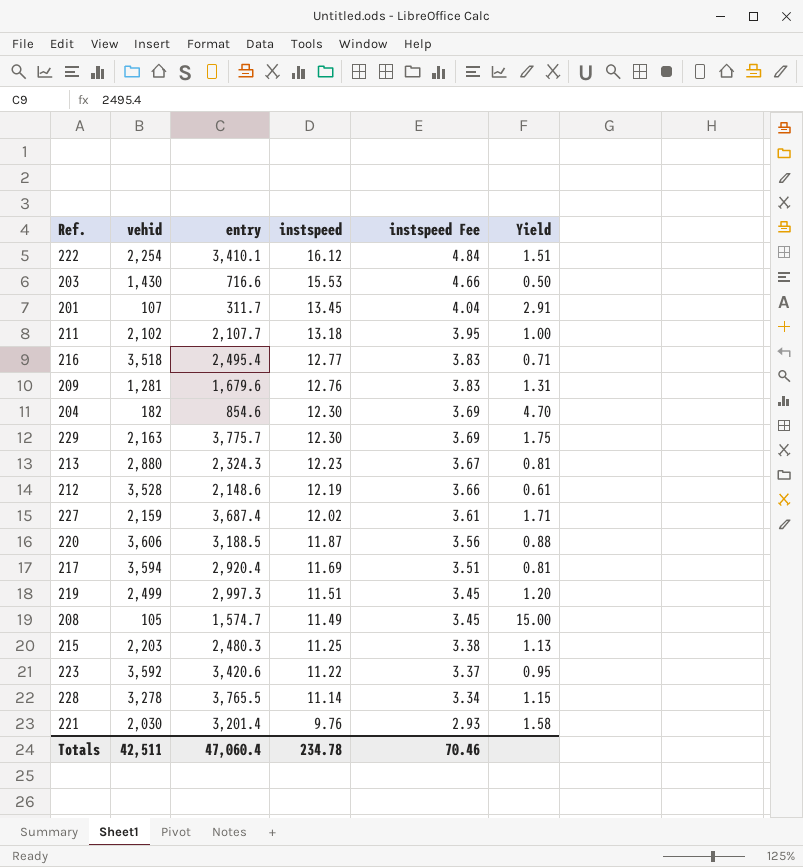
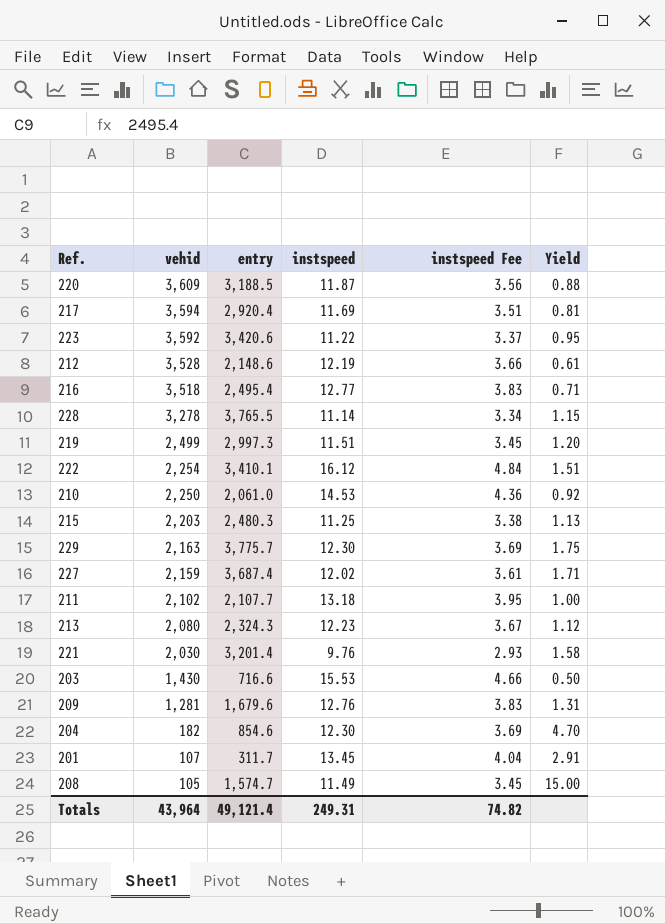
row order: instspeed descending -> vehid descending
220 | vehid: 3,606 -> 3,609
row 210: none -> 2,250 | 2,061.0 | 14.53 | 4.36 | 0.92
213 | vehid: 2,880 -> 2,080
213 | Yield: 0.81 -> 1.12
Totals | vehid: 42,511 -> 43,964
Totals | entry: 47,060.4 -> 49,121.4
Totals | instspeed: 234.78 -> 249.31
Totals | instspeed Fee: 70.46 -> 74.82

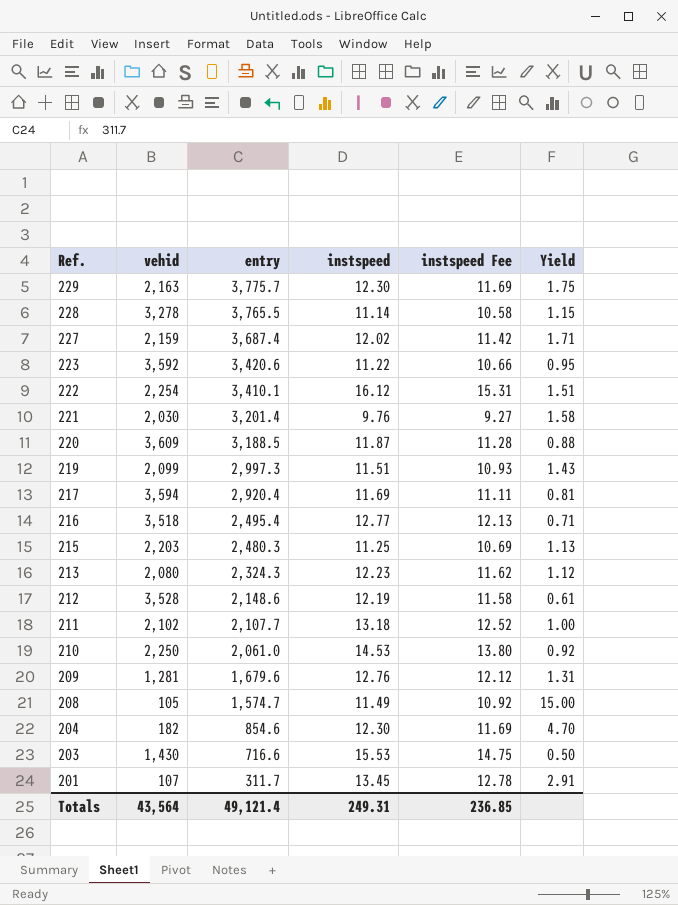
row order: vehid descending -> Ref. descending
column instspeed Fee | formula: [instspeed] * 0.3 -> [instspeed] * 0.95
219 | vehid: 2,499 -> 2,099
219 | Yield: 1.20 -> 1.43
Totals | vehid: 43,964 -> 43,564
Totals | instspeed Fee: 74.82 -> 236.85

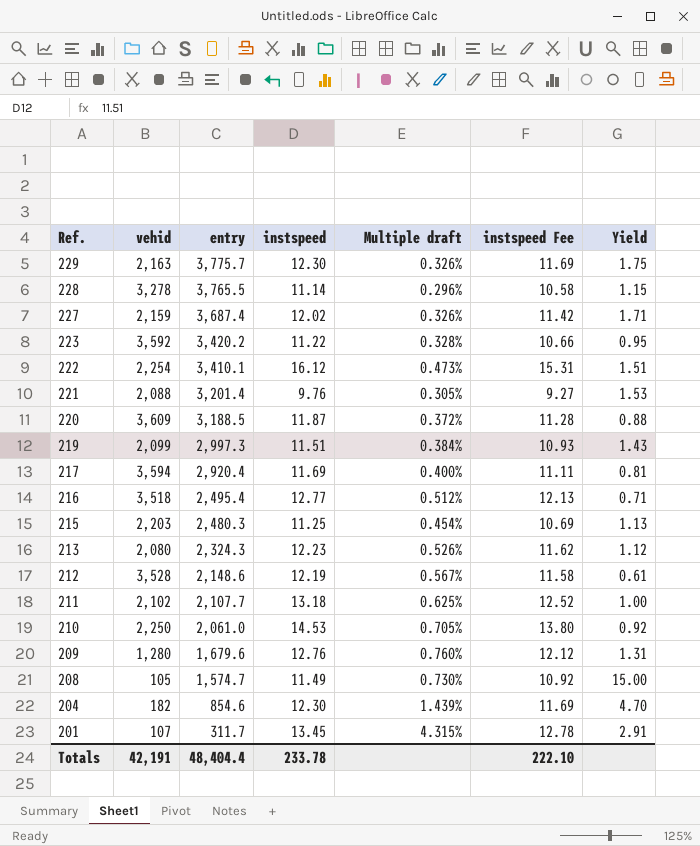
column Multiple draft | formula: none -> [instspeed] / [entry]
row 203: 1,430 | 716.6 | 15.53 | 14.75 | 0.50 -> none
223 | entry: 3,420.6 -> 3,420.2
221 | vehid: 2,030 -> 2,088
221 | Yield: 1.58 -> 1.53
209 | vehid: 1,281 -> 1,280
Totals | vehid: 43,564 -> 42,191
Totals | entry: 49,121.4 -> 48,404.4
Totals | instspeed: 249.31 -> 233.78
Totals | instspeed Fee: 236.85 -> 222.10

